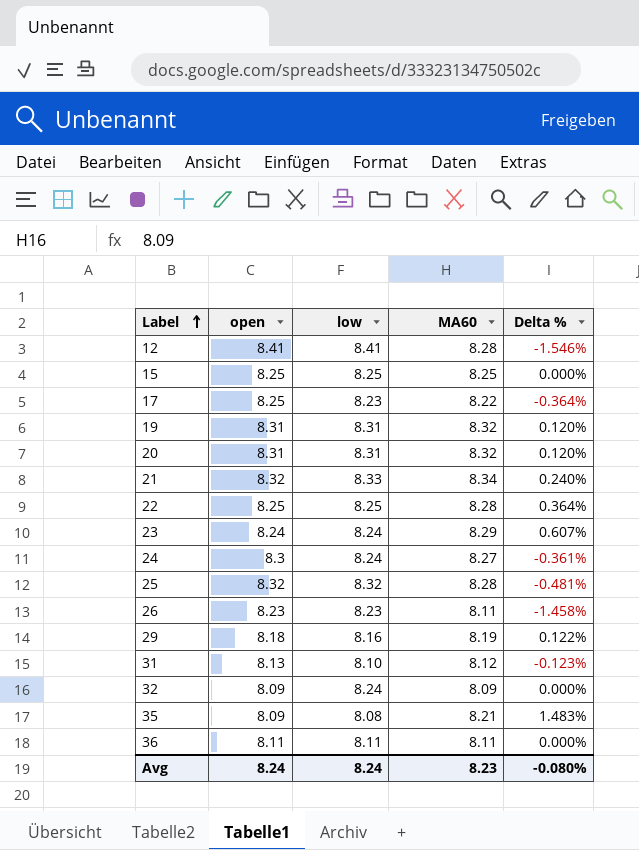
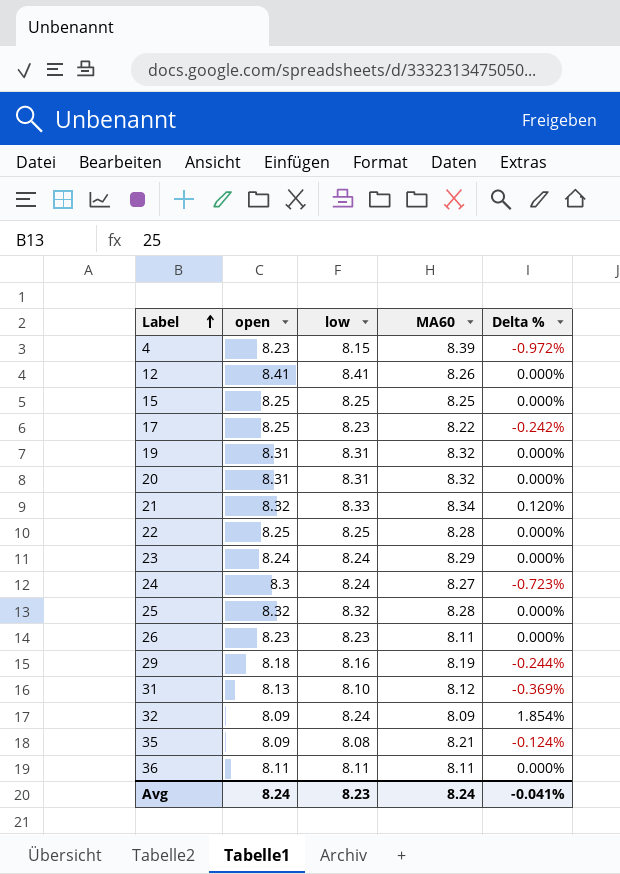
column Delta % | formula: ([MA60] - [open]) / [open] -> ([low] - [open]) / [open]
row 4: none -> 8.23 | 8.15 | 8.39 | -0.972%
12 | MA60: 8.28 -> 8.26
Avg | low: 8.24 -> 8.23
Avg | MA60: 8.23 -> 8.24
Avg | Delta %: -0.080% -> -0.041%

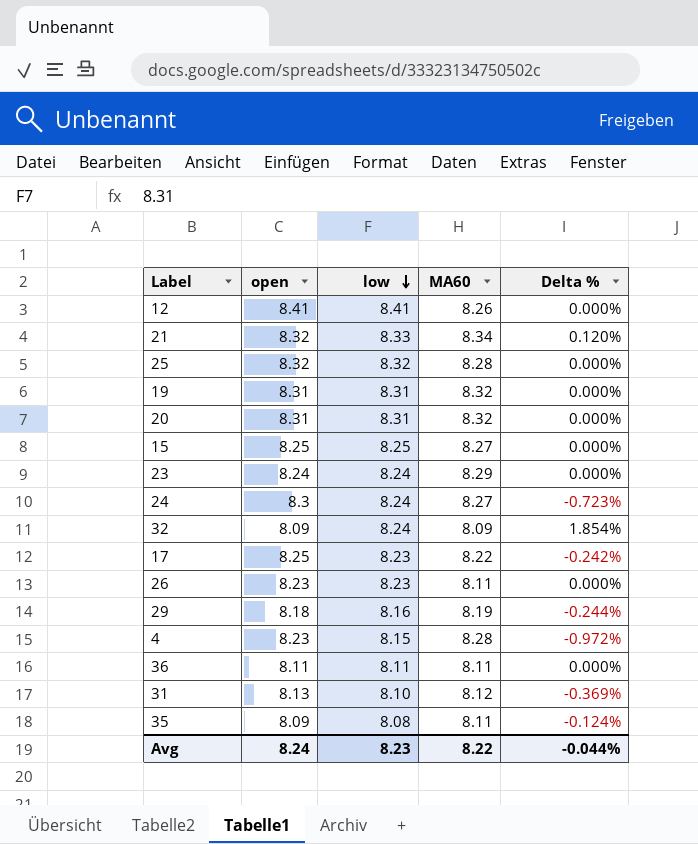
row order: Label ascending -> low descending
row 22: 8.25 | 8.25 | 8.28 | 0.000% -> none
15 | MA60: 8.25 -> 8.27
4 | MA60: 8.39 -> 8.28
35 | MA60: 8.21 -> 8.11
Avg | MA60: 8.24 -> 8.22
Avg | Delta %: -0.041% -> -0.044%

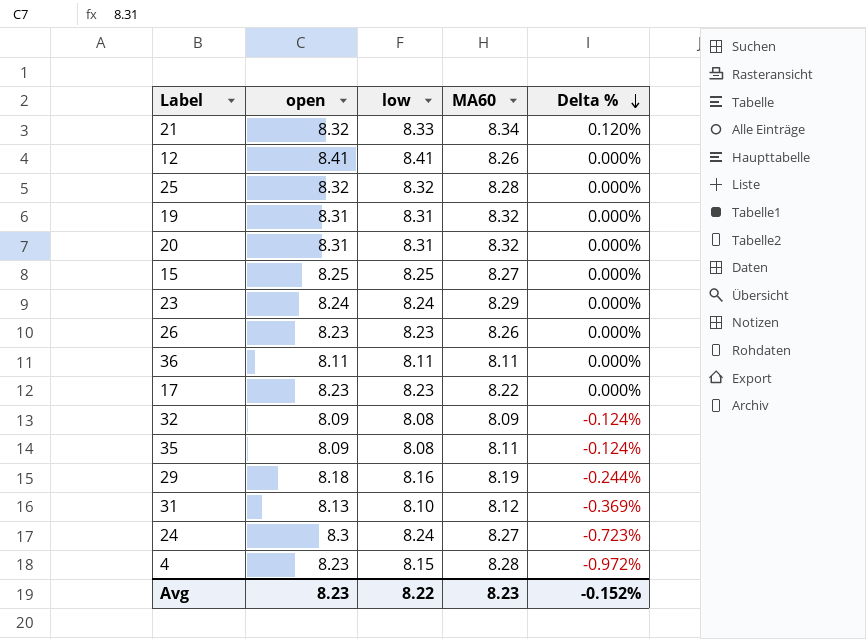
row order: low descending -> Delta % descending
26 | MA60: 8.11 -> 8.26
17 | open: 8.25 -> 8.23
17 | Delta %: -0.242% -> 0.000%
32 | low: 8.24 -> 8.08
32 | Delta %: 1.854% -> -0.124%
Avg | open: 8.24 -> 8.23
Avg | low: 8.23 -> 8.22
Avg | MA60: 8.22 -> 8.23
Avg | Delta %: -0.044% -> -0.152%

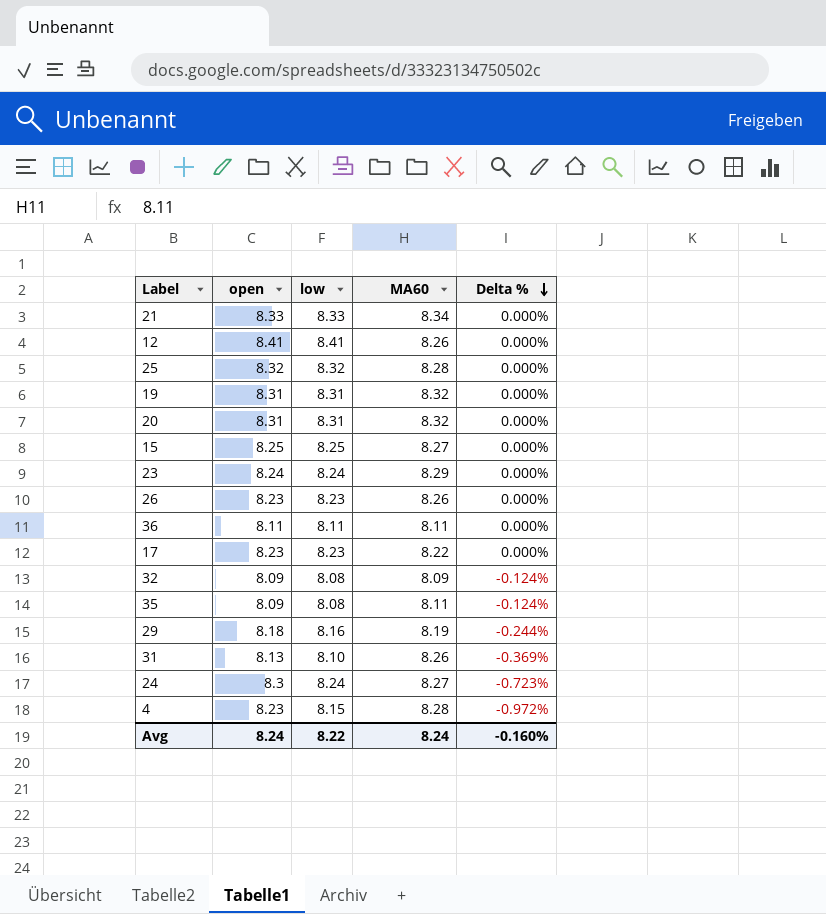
21 | open: 8.32 -> 8.33
21 | Delta %: 0.120% -> 0.000%
31 | MA60: 8.12 -> 8.26
Avg | open: 8.23 -> 8.24
Avg | MA60: 8.23 -> 8.24
Avg | Delta %: -0.152% -> -0.160%

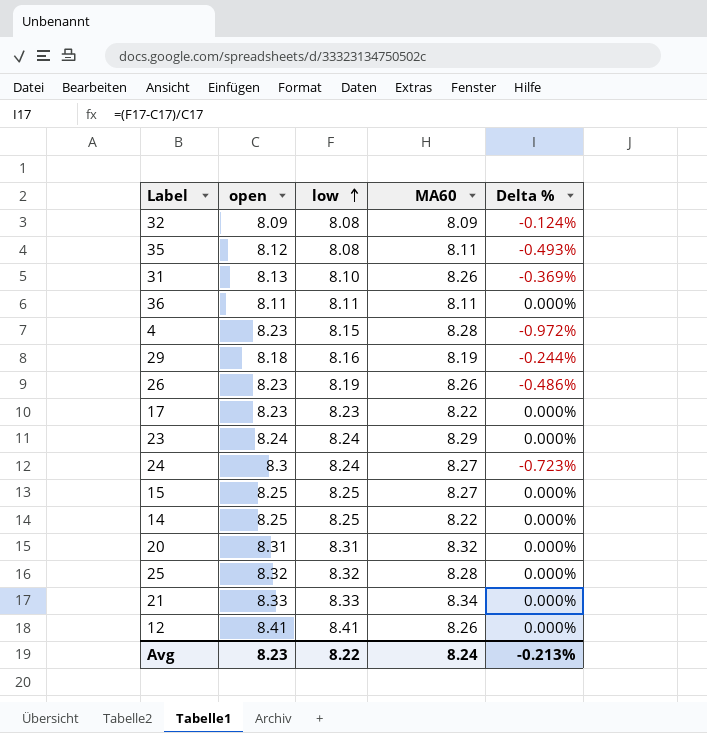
row order: Delta % descending -> low ascending
row 19: 8.31 | 8.31 | 8.32 | 0.000% -> none
35 | open: 8.09 -> 8.12
35 | Delta %: -0.124% -> -0.493%
26 | low: 8.23 -> 8.19
26 | Delta %: 0.000% -> -0.486%
row 14: none -> 8.25 | 8.25 | 8.22 | 0.000%
Avg | open: 8.24 -> 8.23
Avg | Delta %: -0.160% -> -0.213%

